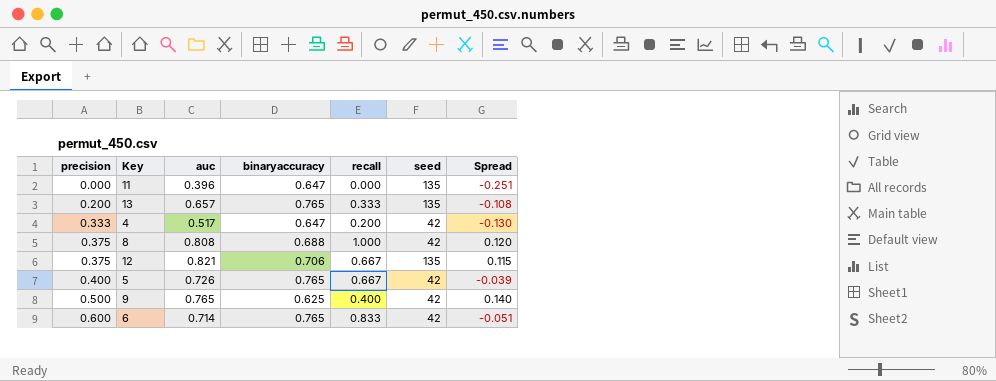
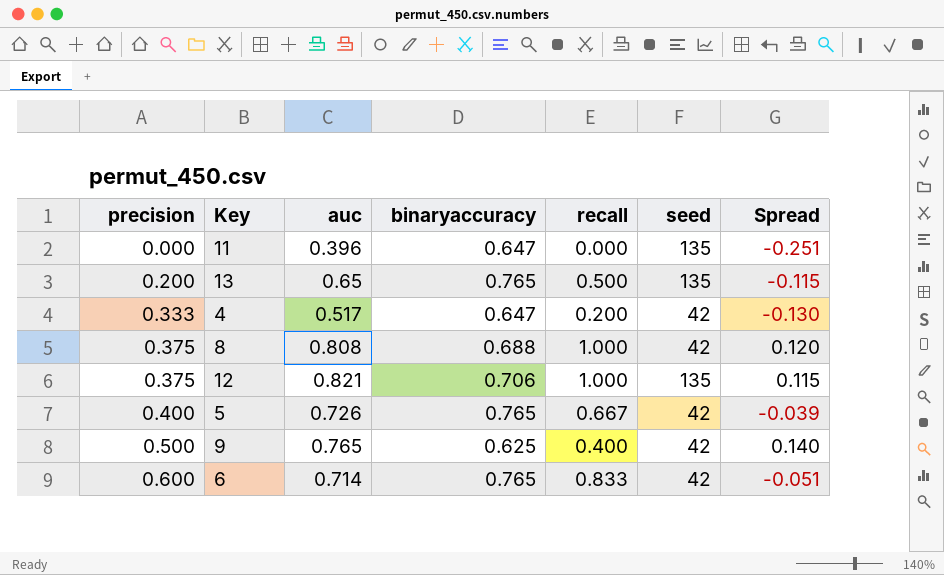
13 | auc: 0.657 -> 0.65
13 | recall: 0.333 -> 0.500
13 | Spread: -0.108 -> -0.115
12 | recall: 0.667 -> 1.000

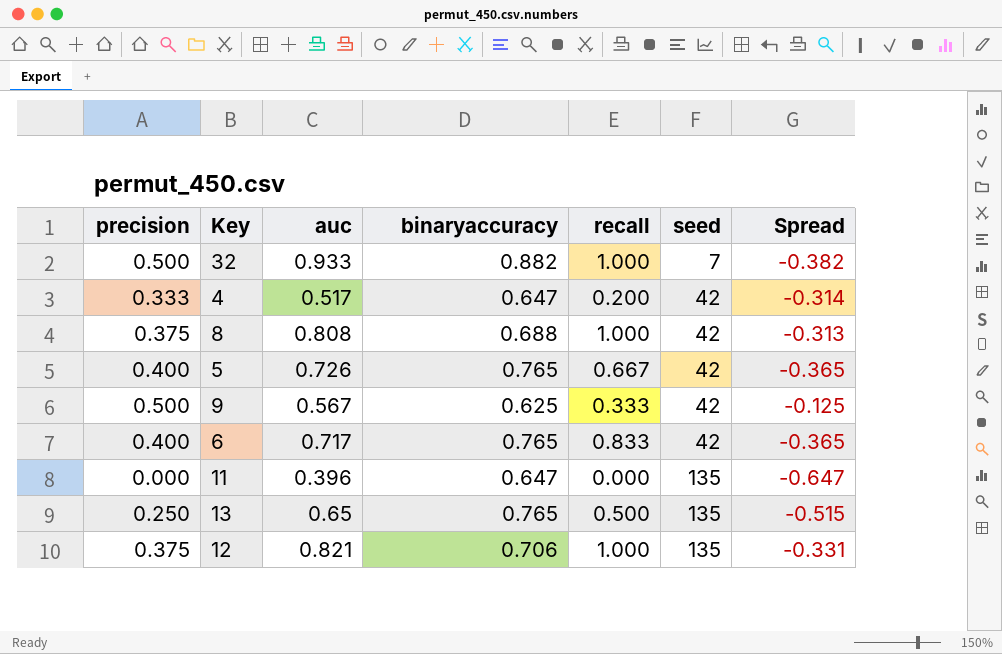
row order: precision ascending -> seed ascending
column Spread | formula: [auc] - [binaryaccuracy] -> [precision] - [binaryaccuracy]
row 32: none -> 0.500 | 0.933 | 0.882 | 1.000 | 7 | -0.382
9 | auc: 0.765 -> 0.567
9 | recall: 0.400 -> 0.333
6 | precision: 0.600 -> 0.400
6 | auc: 0.714 -> 0.717
13 | precision: 0.200 -> 0.250

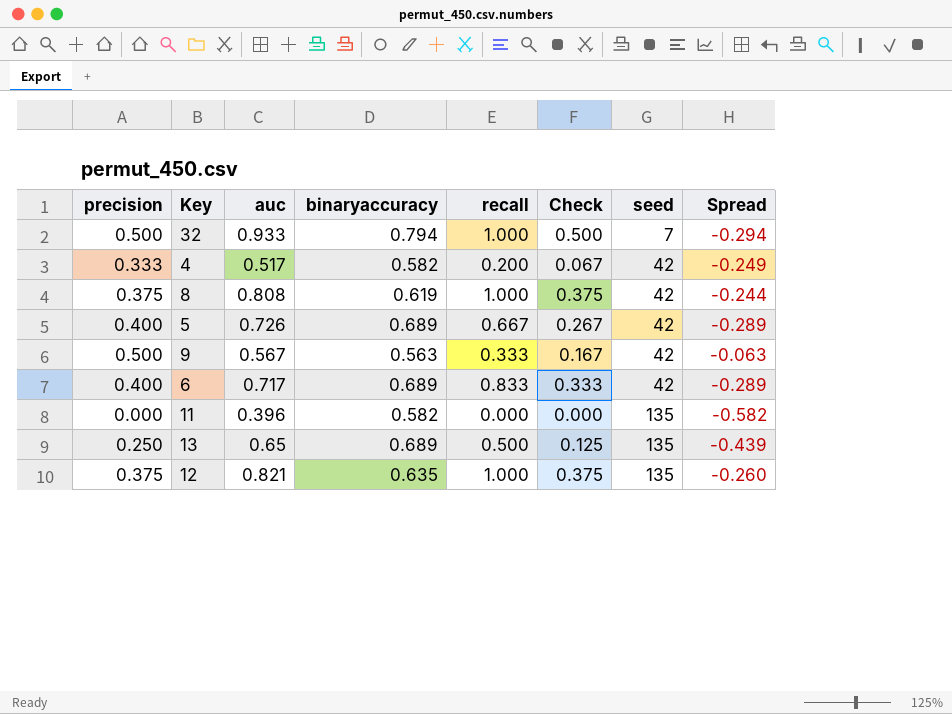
column Check | formula: none -> [precision] * [recall]
32 | binaryaccuracy: 0.882 -> 0.794
32 | Spread: -0.382 -> -0.294
4 | binaryaccuracy: 0.647 -> 0.582
4 | Spread: -0.314 -> -0.249
8 | binaryaccuracy: 0.688 -> 0.619
8 | Spread: -0.313 -> -0.244
5 | binaryaccuracy: 0.765 -> 0.689
5 | Spread: -0.365 -> -0.289
9 | binaryaccuracy: 0.625 -> 0.563
9 | Spread: -0.125 -> -0.063
6 | binaryaccuracy: 0.765 -> 0.689
6 | Spread: -0.365 -> -0.289
11 | binaryaccuracy: 0.647 -> 0.582
11 | Spread: -0.647 -> -0.582
13 | binaryaccuracy: 0.765 -> 0.689
13 | Spread: -0.515 -> -0.439
12 | binaryaccuracy: 0.706 -> 0.635
12 | Spread: -0.331 -> -0.260

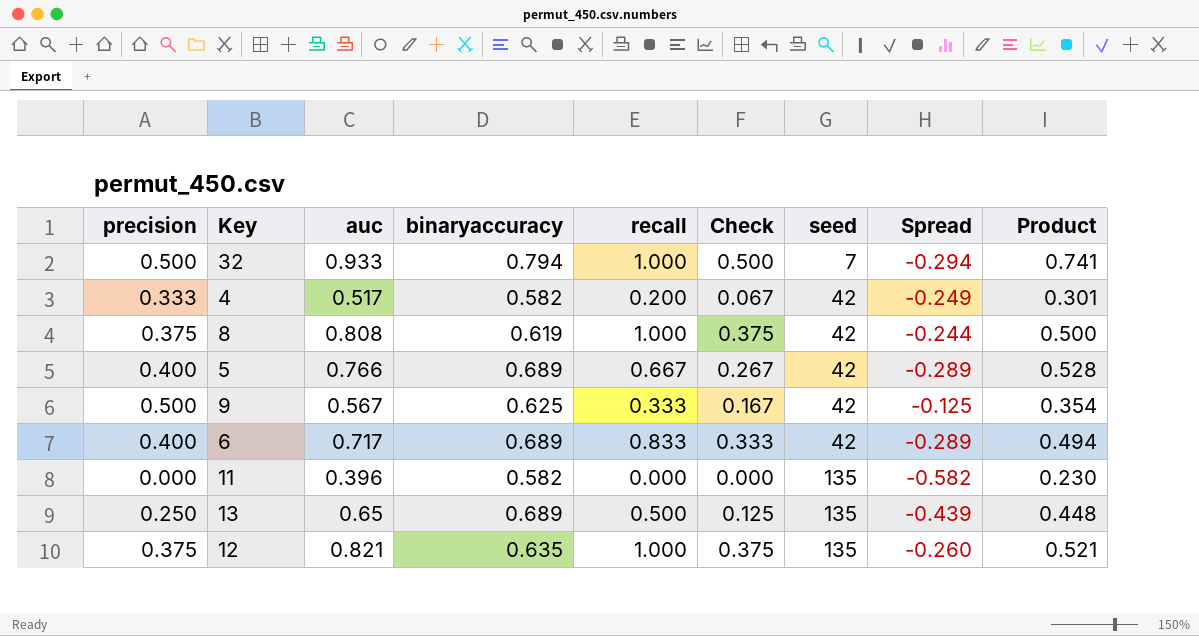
column Product | formula: none -> [auc] * [binaryaccuracy]
5 | auc: 0.726 -> 0.766
9 | binaryaccuracy: 0.563 -> 0.625
9 | Spread: -0.063 -> -0.125

